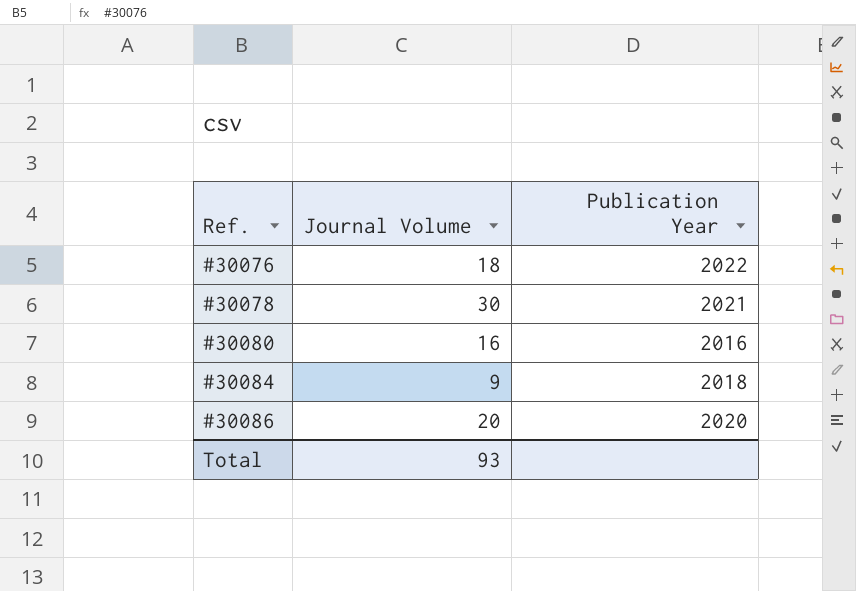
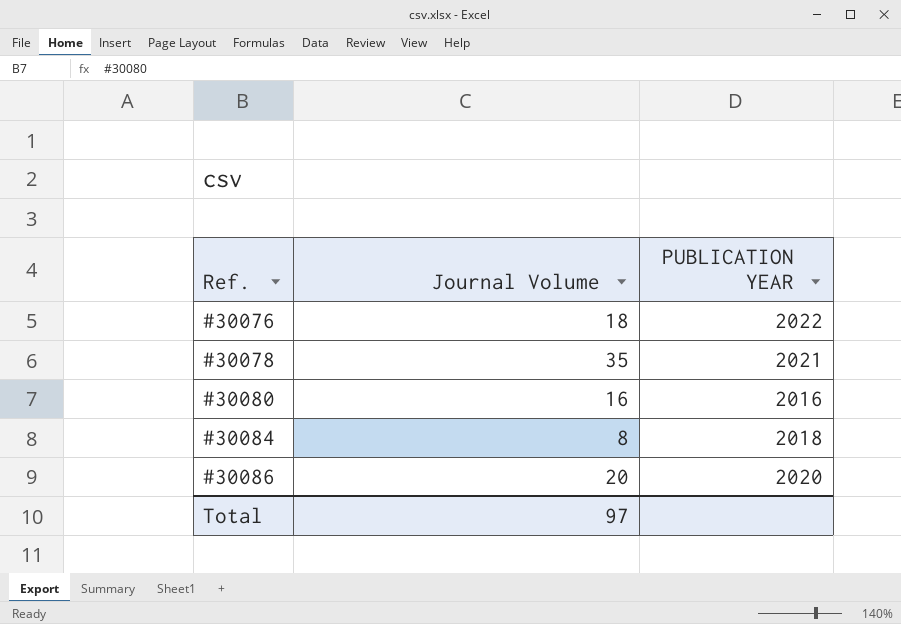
column name: Publication Year -> PUBLICATION YEAR
#30078 | Journal Volume: 30 -> 35
#30084 | Journal Volume: 9 -> 8
Total | Journal Volume: 93 -> 97

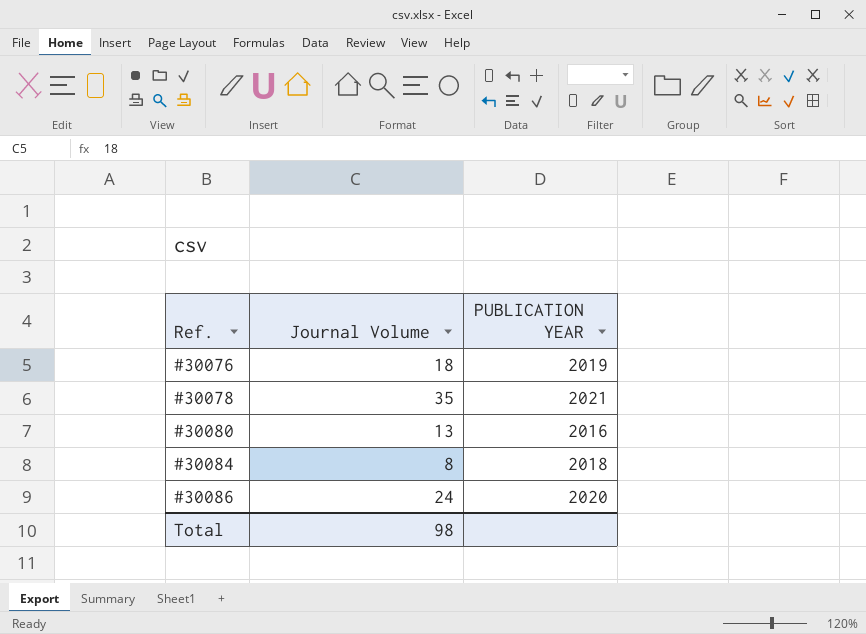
#30076 | PUBLICATION YEAR: 2022 -> 2019
#30080 | Journal Volume: 16 -> 13
#30086 | Journal Volume: 20 -> 24
Total | Journal Volume: 97 -> 98

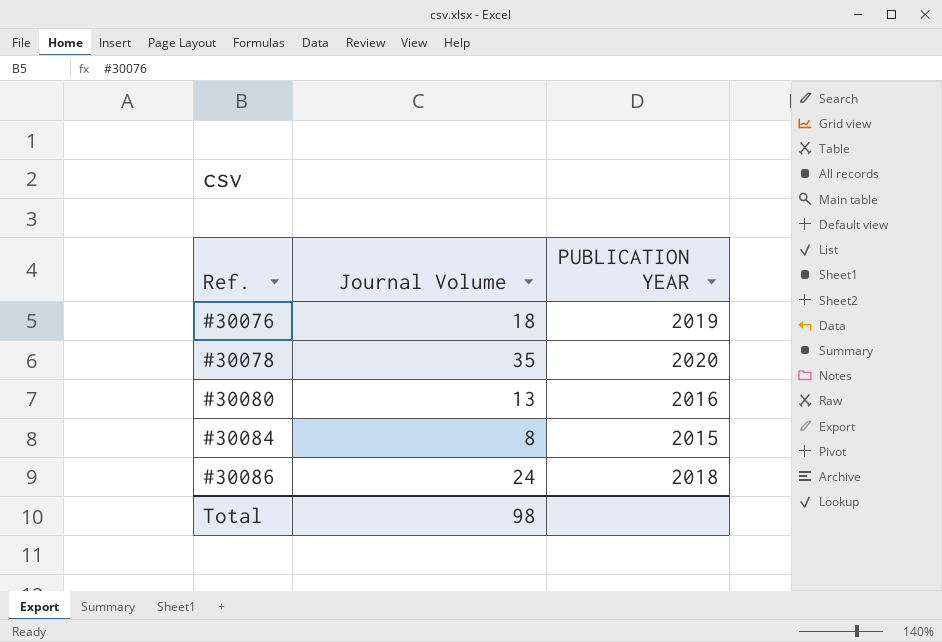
#30078 | PUBLICATION YEAR: 2021 -> 2020
#30084 | PUBLICATION YEAR: 2018 -> 2015
#30086 | PUBLICATION YEAR: 2020 -> 2018

